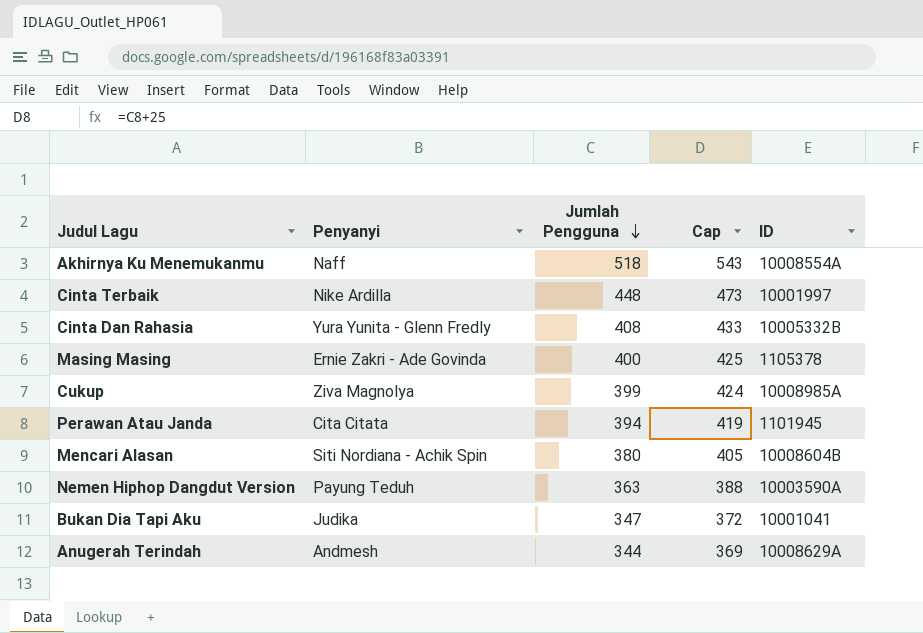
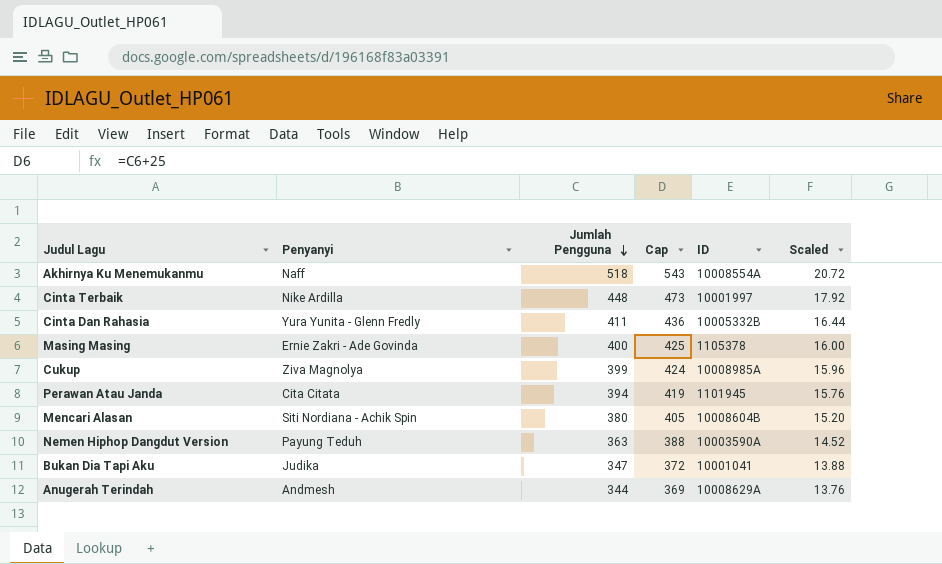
column Scaled | formula: none -> [Jumlah Pengguna] * 0.04
Cinta Dan Rahasia | Jumlah Pengguna: 408 -> 411
Cinta Dan Rahasia | Cap: 433 -> 436

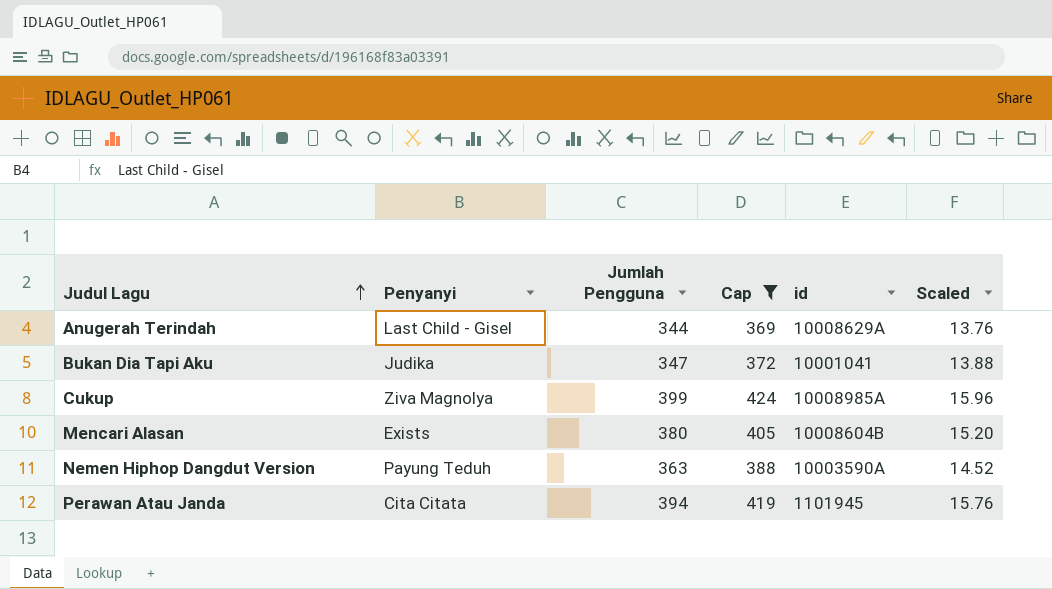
filter: none -> Cap <= 424
row order: Jumlah Pengguna descending -> Judul Lagu ascending
column name: ID -> id
Anugerah Terindah | Penyanyi: Andmesh -> Last Child - Gisel
Mencari Alasan | Penyanyi: Siti Nordiana - Achik Spin -> Exists

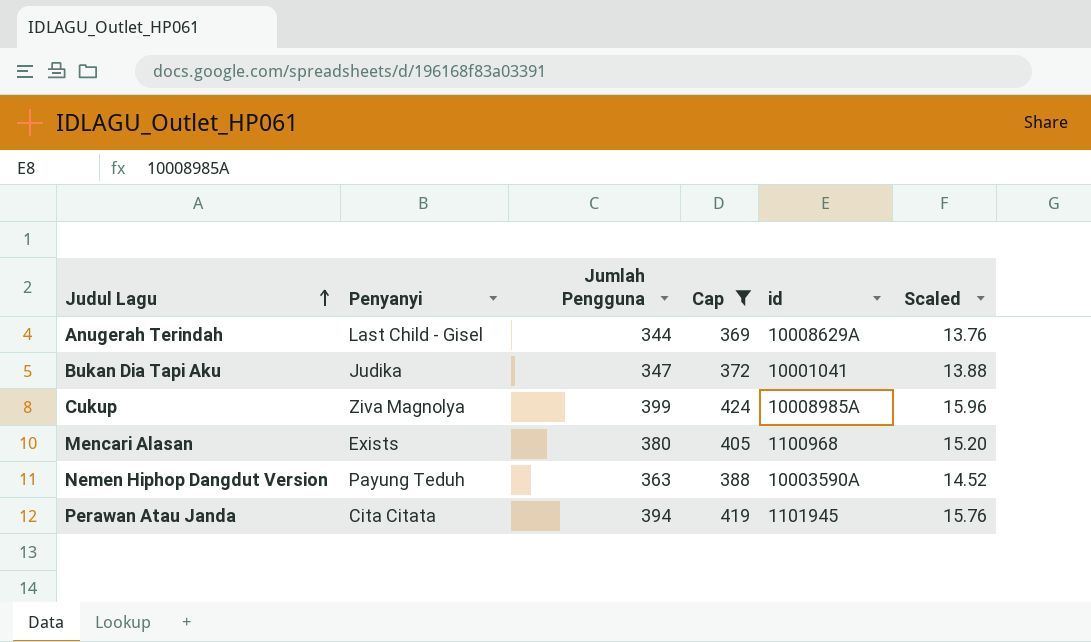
Mencari Alasan | id: 10008604B -> 1100968

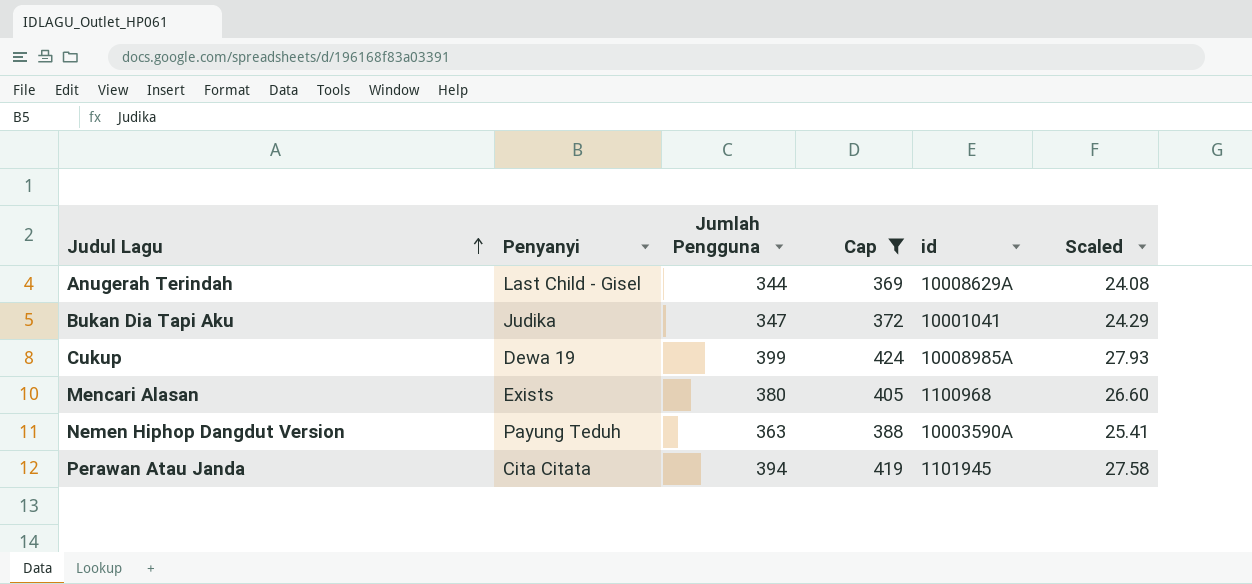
column Scaled | formula: [Jumlah Pengguna] * 0.04 -> [Jumlah Pengguna] * 0.07
Cukup | Penyanyi: Ziva Magnolya -> Dewa 19

